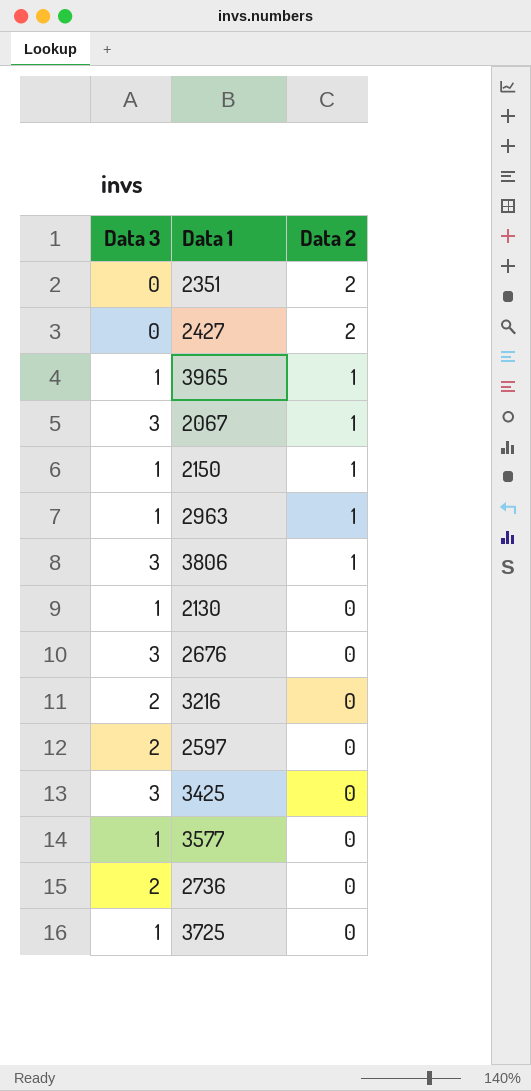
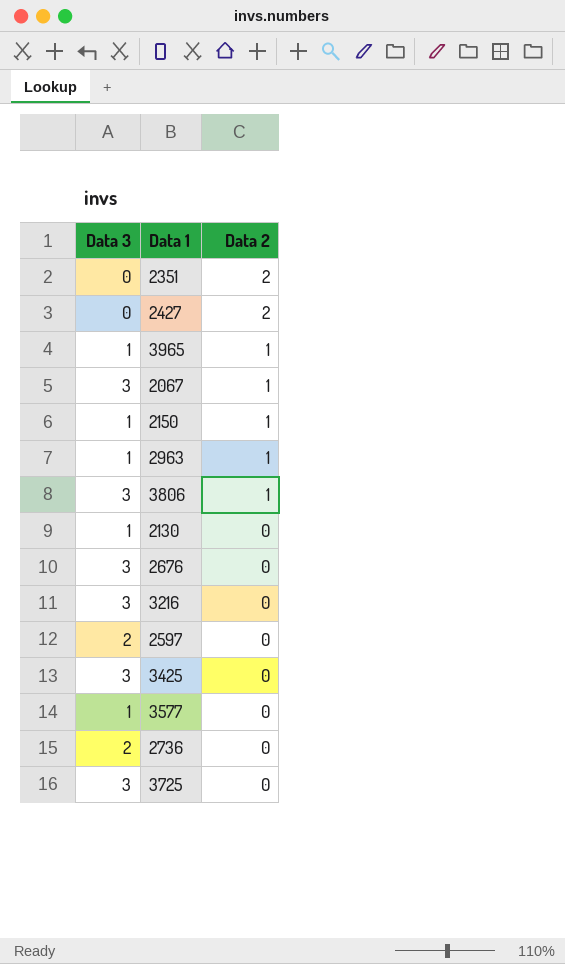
3216 | Data 3: 2 -> 3
3725 | Data 3: 1 -> 3

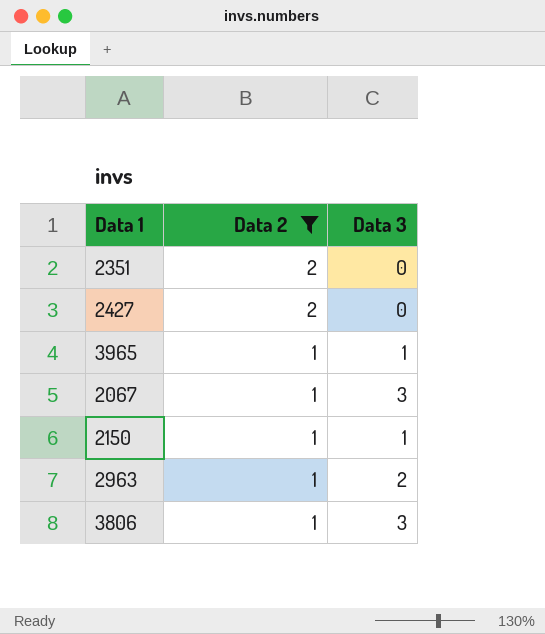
filter: none -> Data 2 != 0
column Data 3 | position: 1 -> 3
2963 | Data 3: 1 -> 2

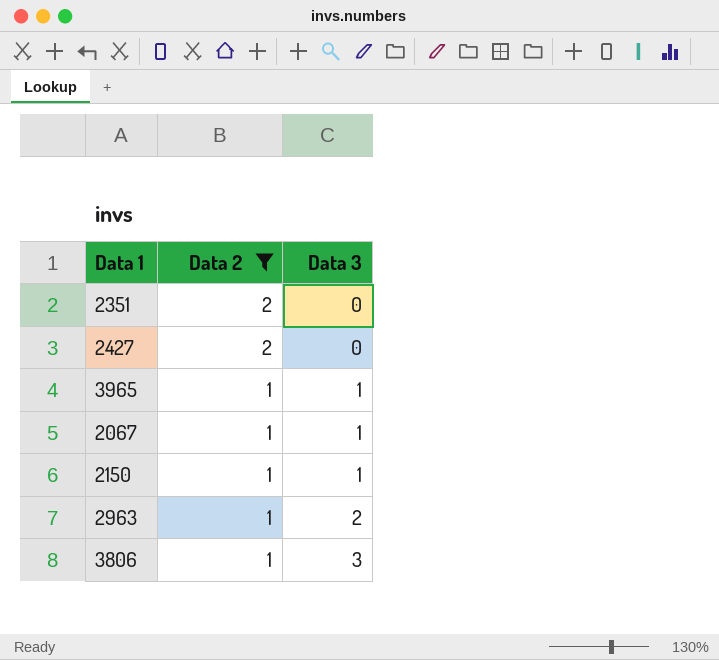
2067 | Data 3: 3 -> 1

